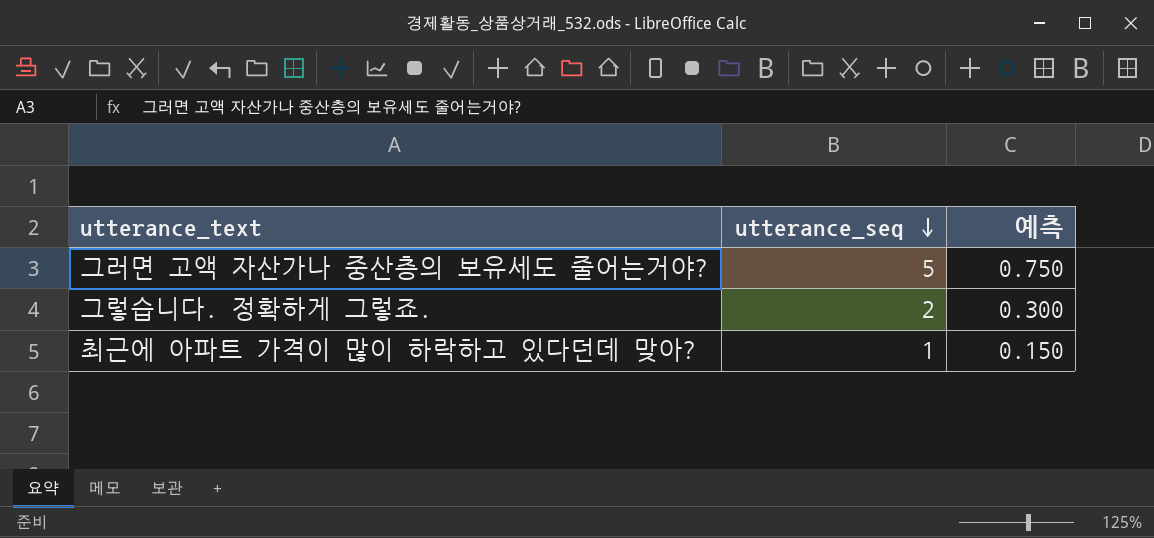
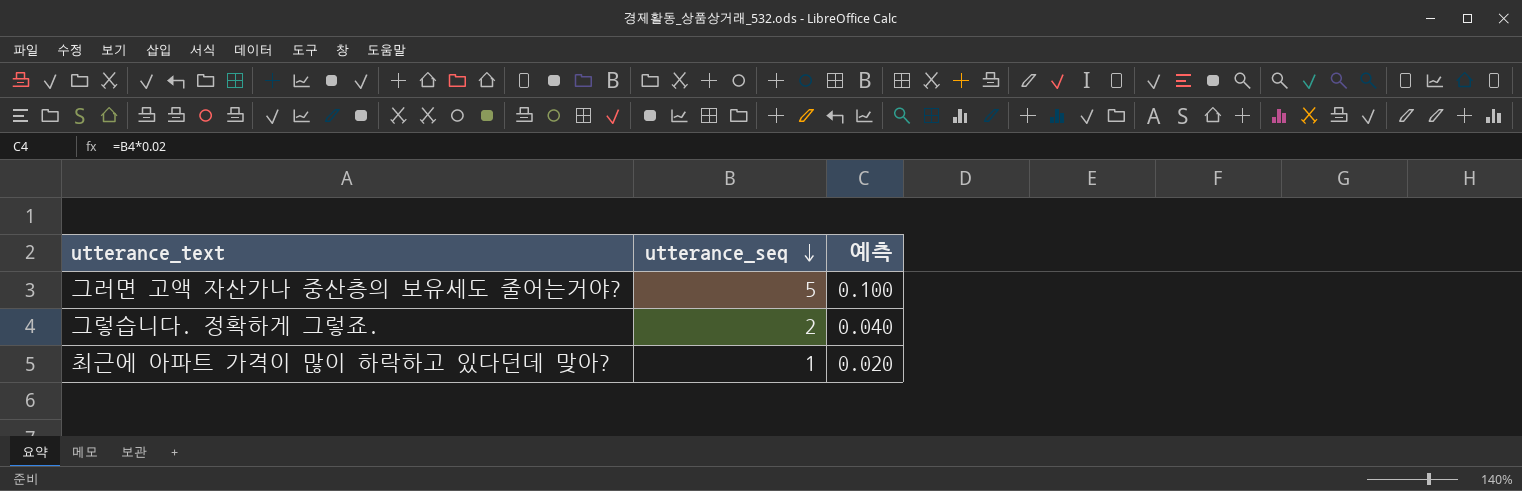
column 예측 | formula: [utterance_seq] * 0.15 -> [utterance_seq] * 0.02

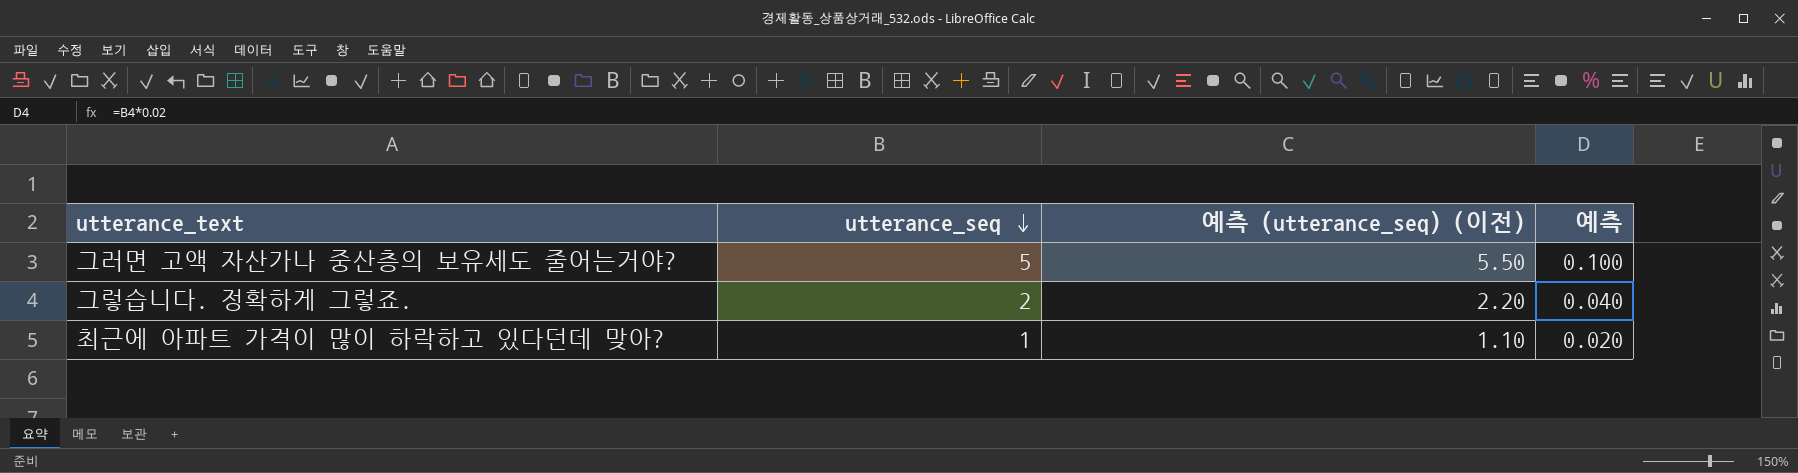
column 예측 (utterance_seq) (이전) | formula: none -> [utterance_seq] * 1.1

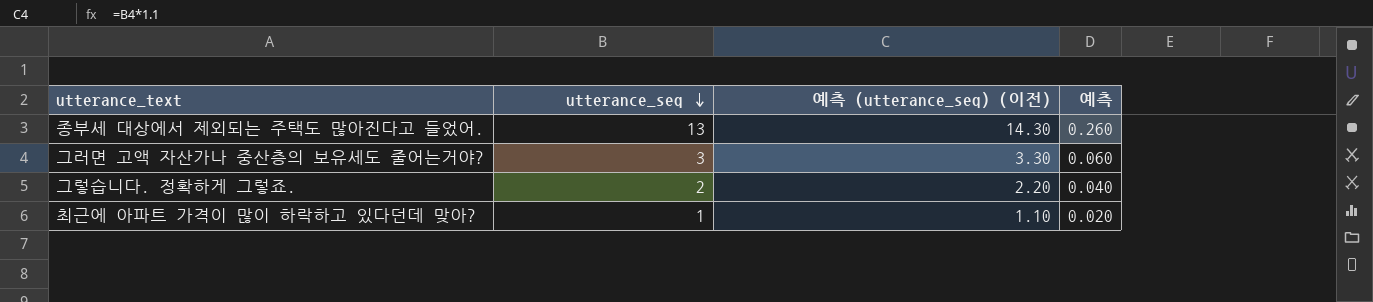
row 종부세 대상에서 제외되는 주택도 많아진다고 들었어.: none -> 13 | 14.30 | 0.260
그러면 고액 자산가나 중산층의 보유세도 줄어는거야? | utterance_seq: 5 -> 3
그러면 고액 자산가나 중산층의 보유세도 줄어는거야? | 예측 (utterance_seq) (이전): 5.50 -> 3.30
그러면 고액 자산가나 중산층의 보유세도 줄어는거야? | 예측: 0.100 -> 0.060

